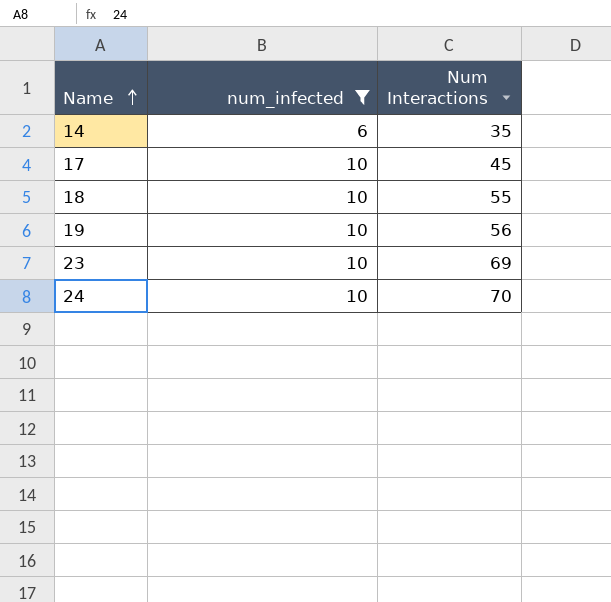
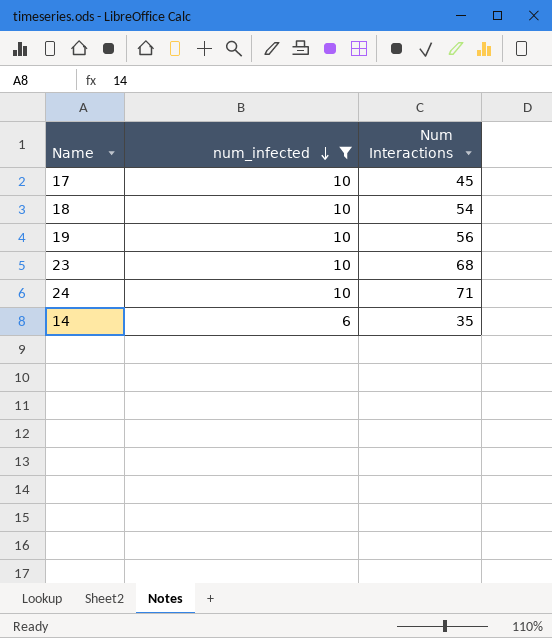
row order: Name ascending -> num_infected descending
18 | Num Interactions: 55 -> 54
23 | Num Interactions: 69 -> 68
24 | Num Interactions: 70 -> 71

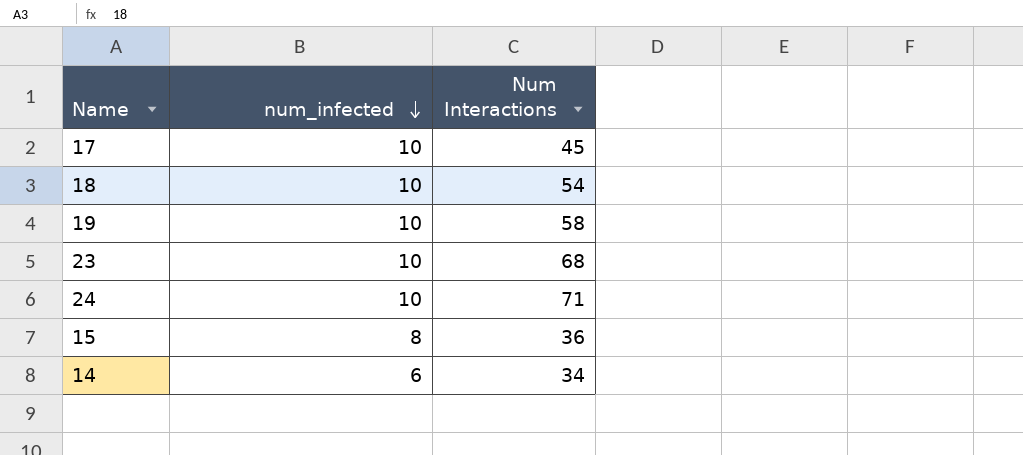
filter: num_infected != 8 -> none
19 | Num Interactions: 56 -> 58
14 | Num Interactions: 35 -> 34

